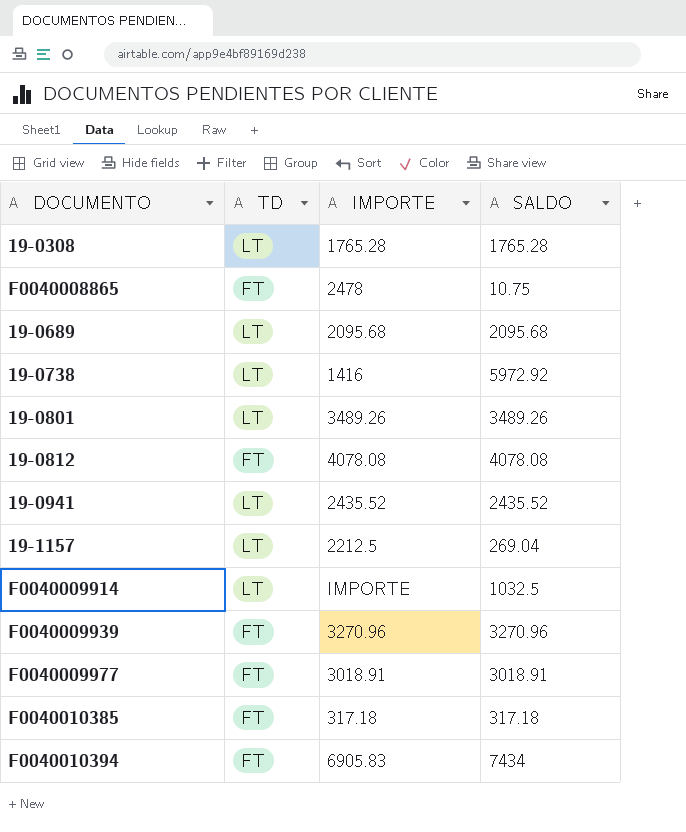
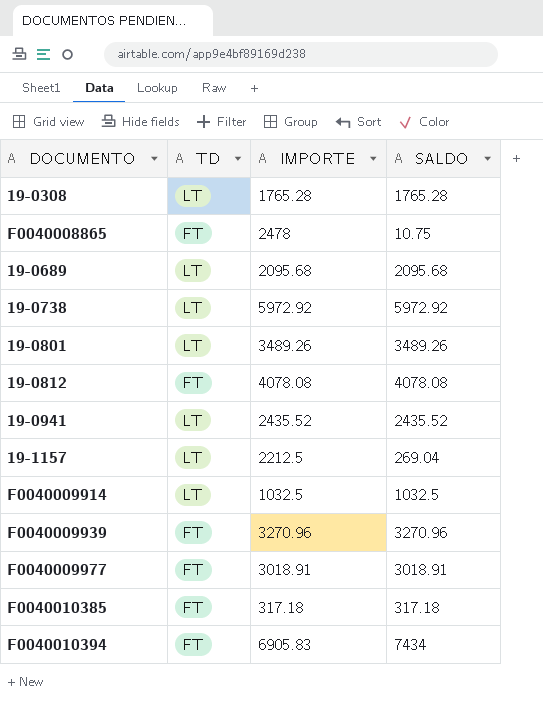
19-0738 | IMPORTE: 1416 -> 5972.92
F0040009914 | IMPORTE: IMPORTE -> 1032.5

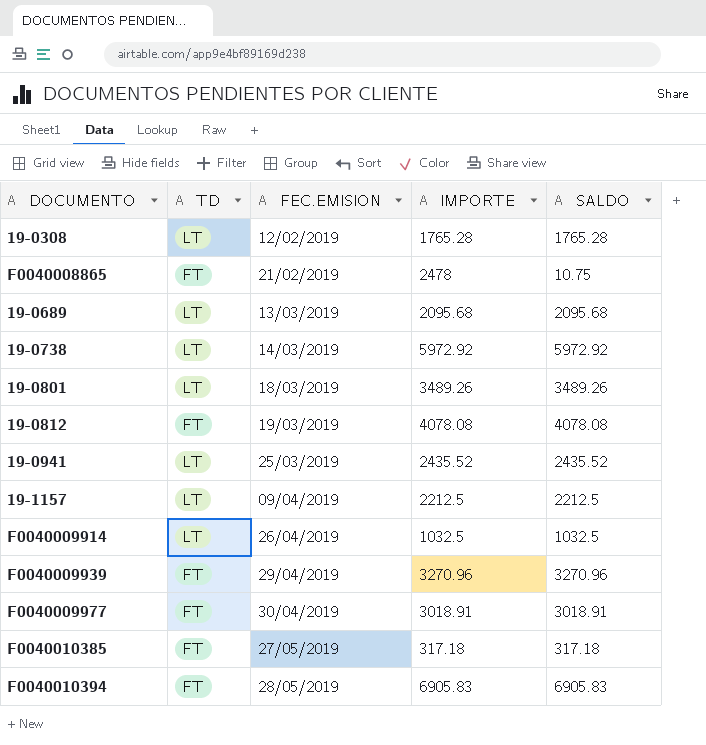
column FEC.EMISION | position: none -> 3
19-1157 | SALDO: 269.04 -> 2212.5
F0040010394 | SALDO: 7434 -> 6905.83

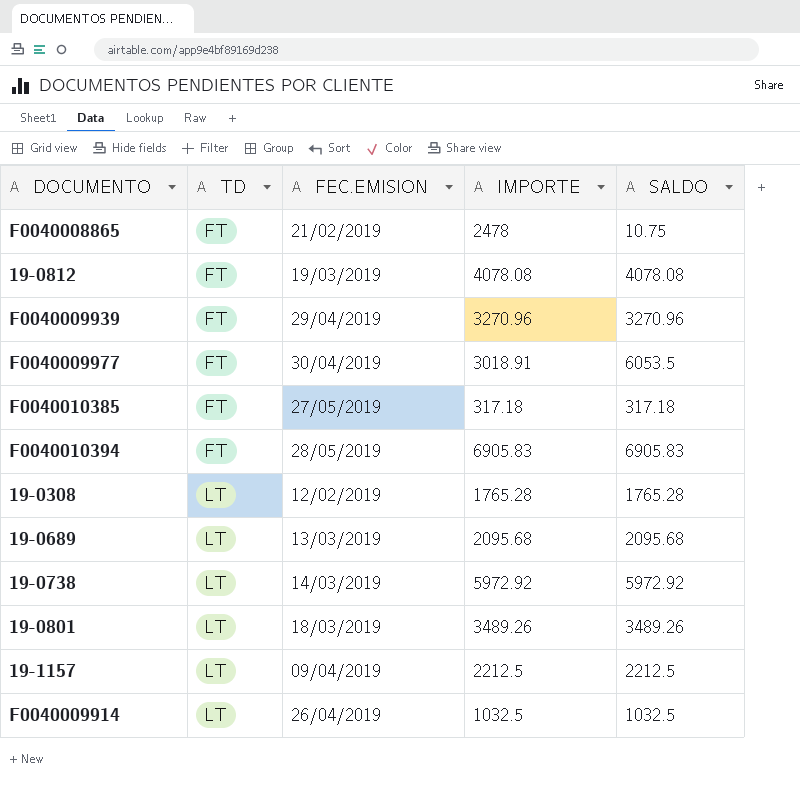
row order: none -> TD ascending
row 19-0941: LT | 25/03/2019 | 2435.52 | 2435.52 -> none
F0040009977 | SALDO: 3018.91 -> 6053.5

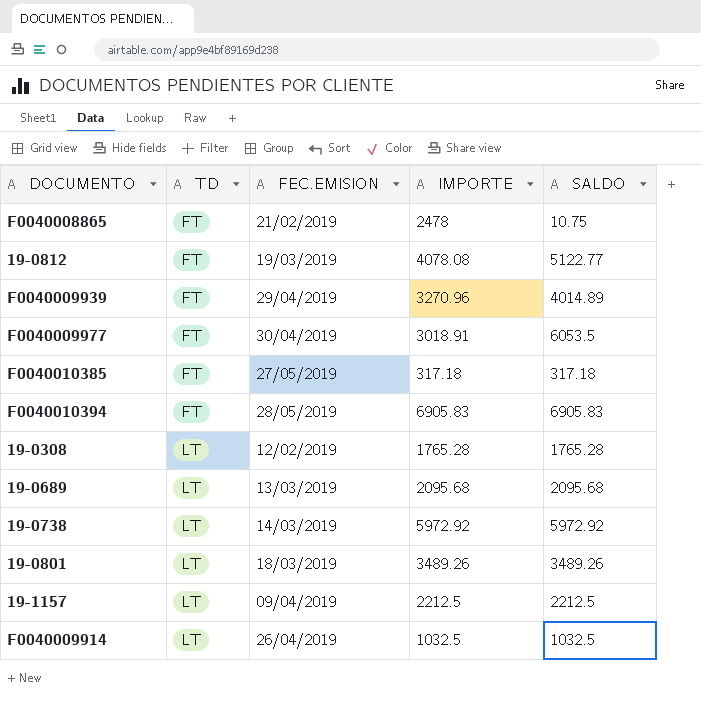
19-0812 | SALDO: 4078.08 -> 5122.77
F0040009939 | SALDO: 3270.96 -> 4014.89

